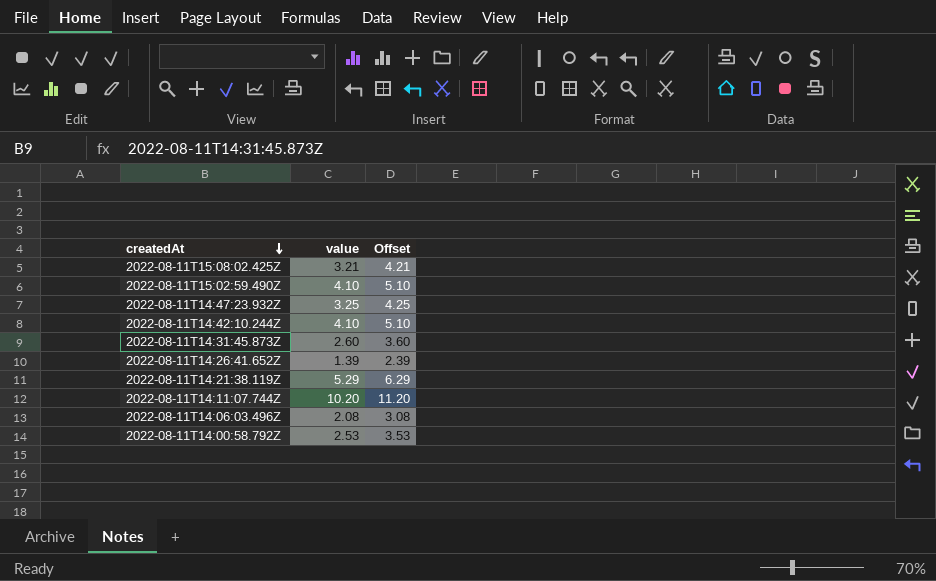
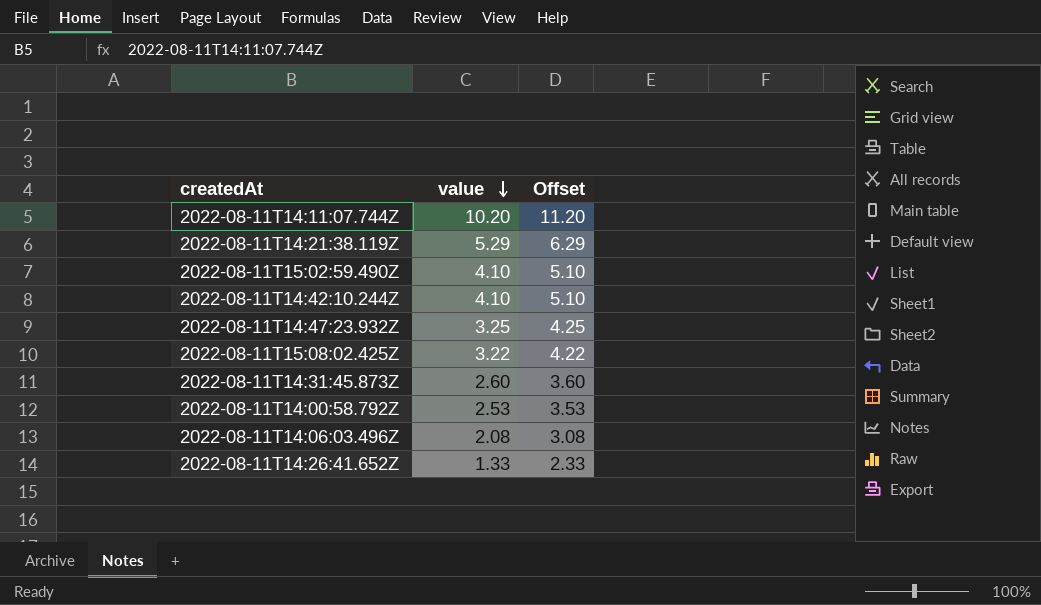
row order: createdAt descending -> value descending
2022-08-11T15:08:02.425Z | value: 3.21 -> 3.22
2022-08-11T15:08:02.425Z | Offset: 4.21 -> 4.22
2022-08-11T14:26:41.652Z | value: 1.39 -> 1.33
2022-08-11T14:26:41.652Z | Offset: 2.39 -> 2.33

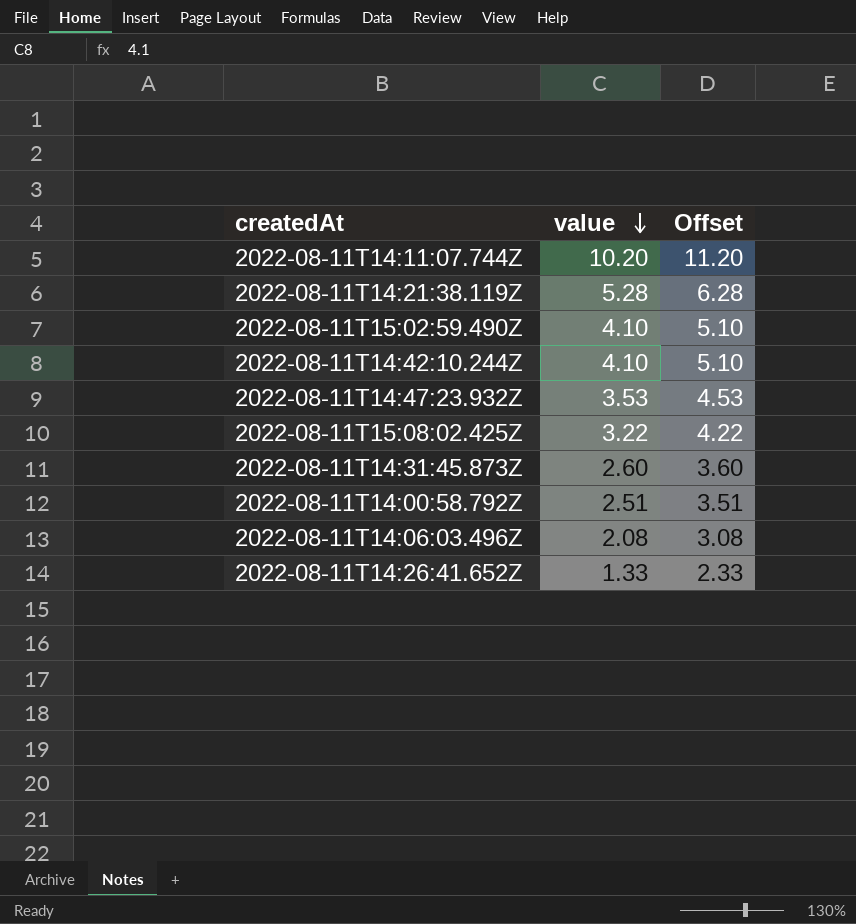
2022-08-11T14:21:38.119Z | value: 5.29 -> 5.28
2022-08-11T14:21:38.119Z | Offset: 6.29 -> 6.28
2022-08-11T14:47:23.932Z | value: 3.25 -> 3.53
2022-08-11T14:47:23.932Z | Offset: 4.25 -> 4.53
2022-08-11T14:00:58.792Z | value: 2.53 -> 2.51
2022-08-11T14:00:58.792Z | Offset: 3.53 -> 3.51

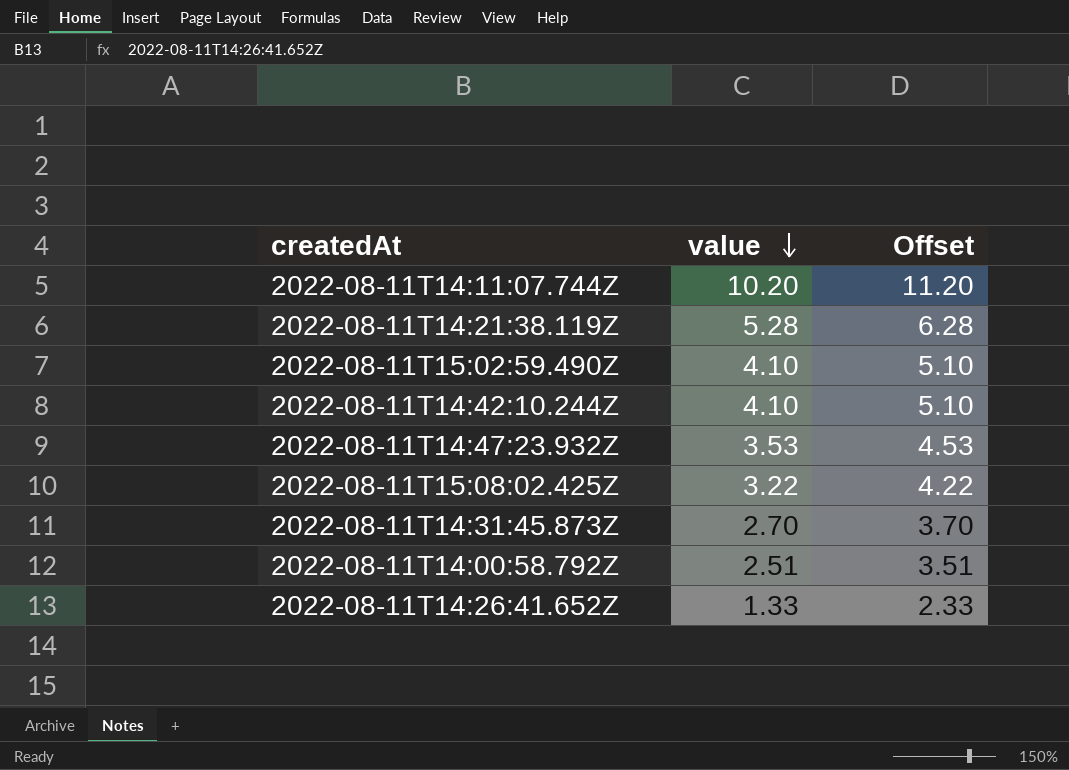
row 2022-08-11T14:06:03.496Z: 2.08 | 3.08 -> none
2022-08-11T14:31:45.873Z | value: 2.60 -> 2.70
2022-08-11T14:31:45.873Z | Offset: 3.60 -> 3.70

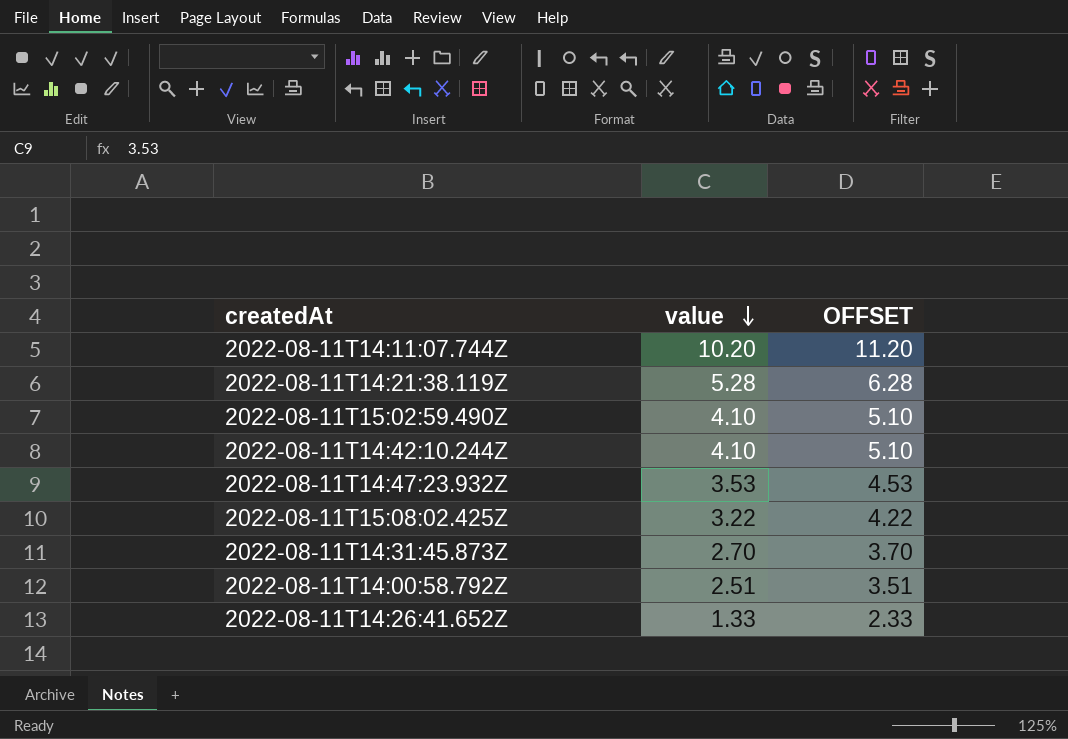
column name: Offset -> OFFSET

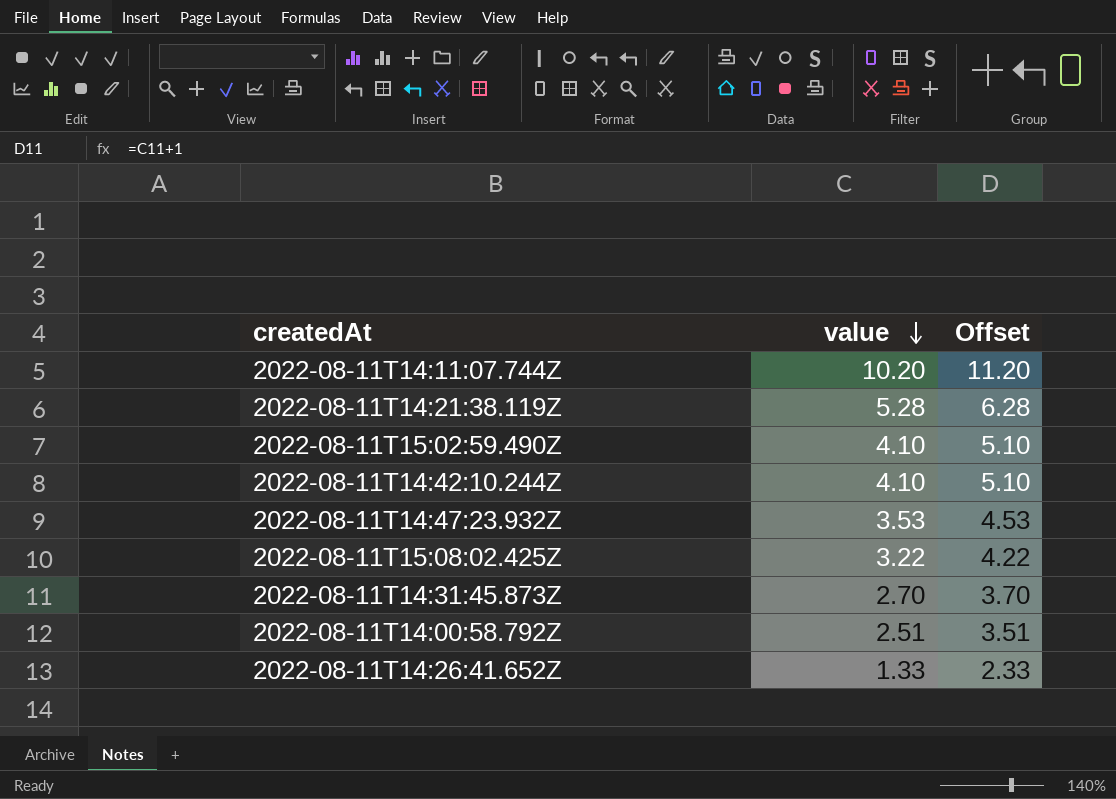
column name: OFFSET -> Offset

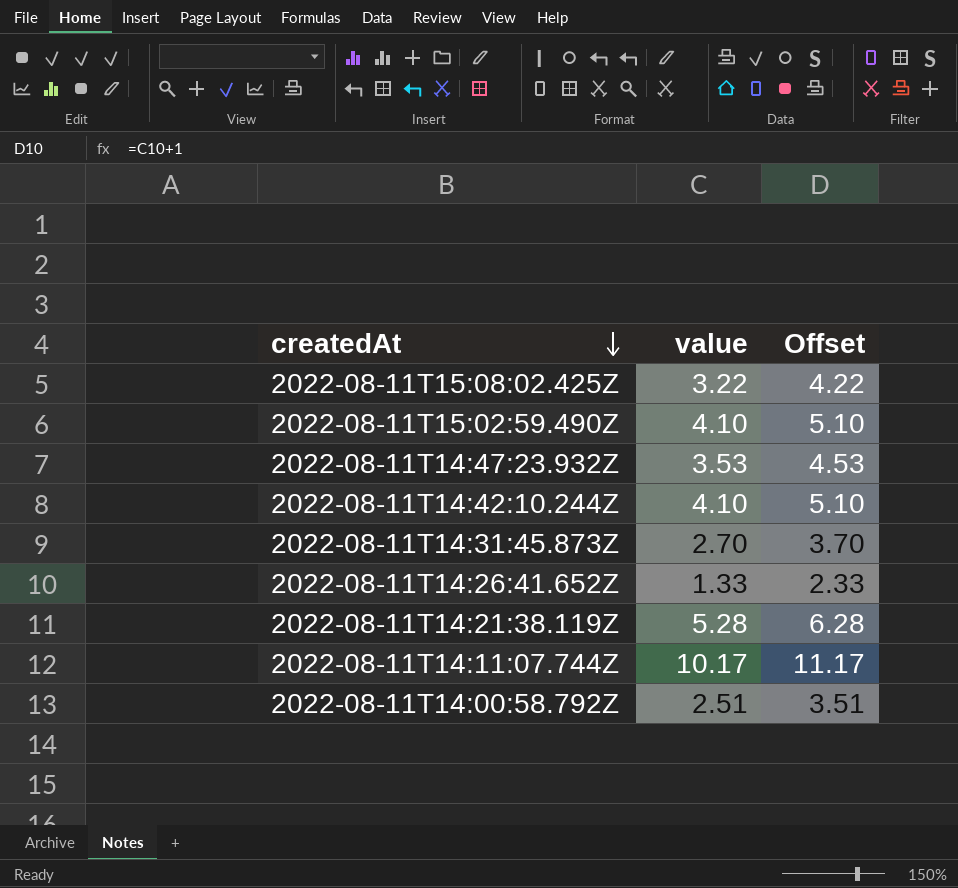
row order: value descending -> createdAt descending
2022-08-11T14:11:07.744Z | value: 10.20 -> 10.17
2022-08-11T14:11:07.744Z | Offset: 11.20 -> 11.17

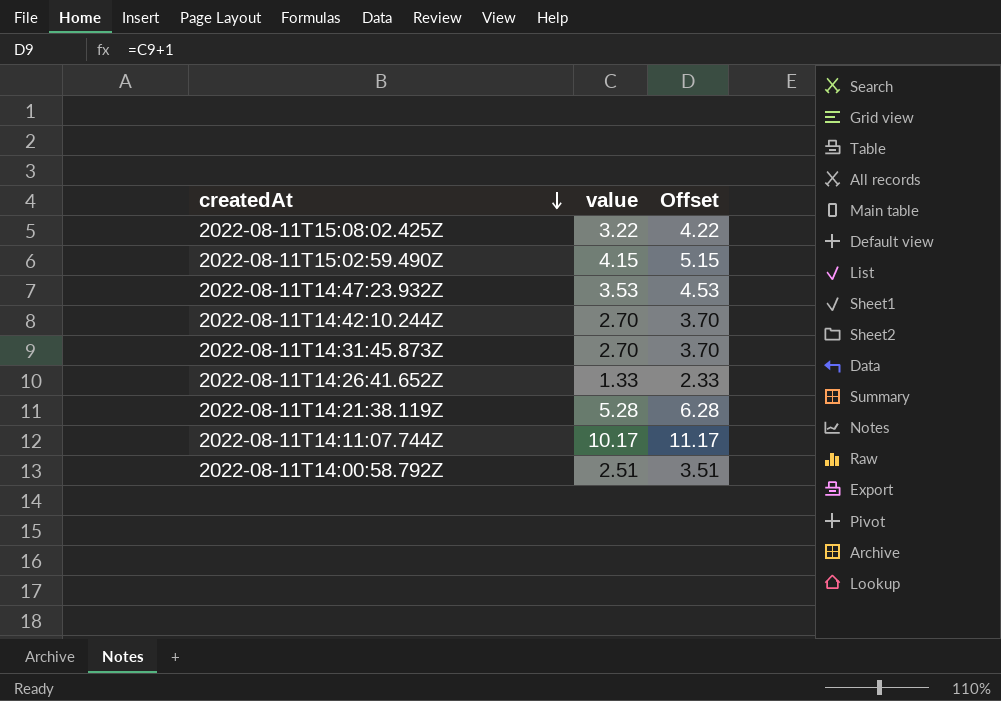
2022-08-11T15:02:59.490Z | value: 4.10 -> 4.15
2022-08-11T15:02:59.490Z | Offset: 5.10 -> 5.15
2022-08-11T14:42:10.244Z | value: 4.10 -> 2.70
2022-08-11T14:42:10.244Z | Offset: 5.10 -> 3.70

